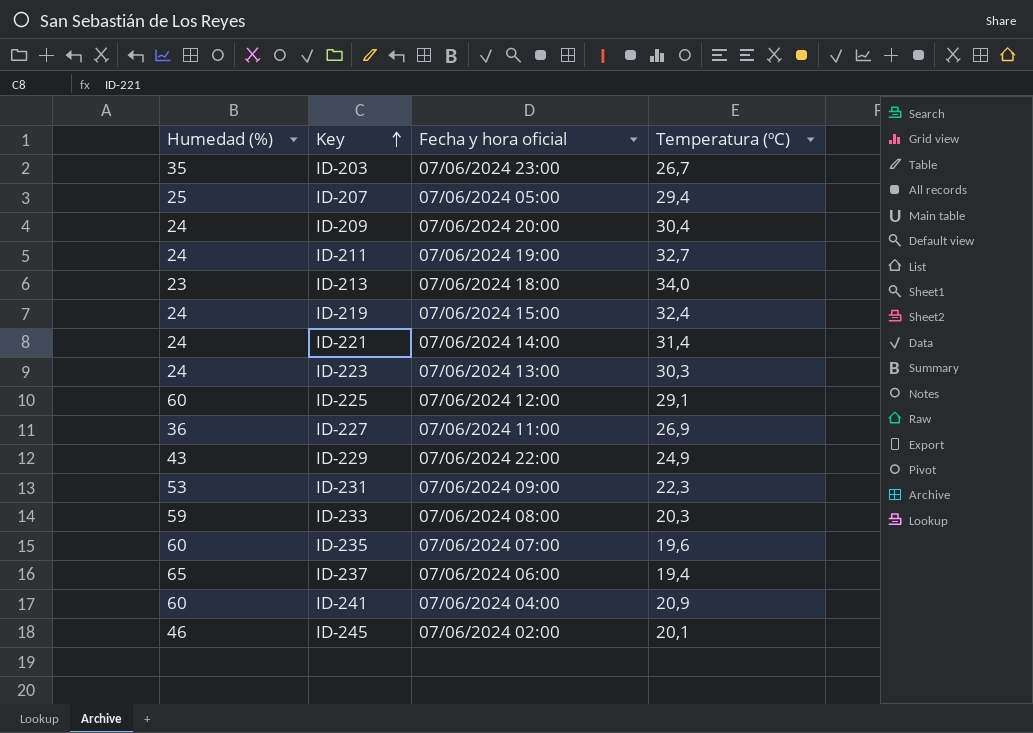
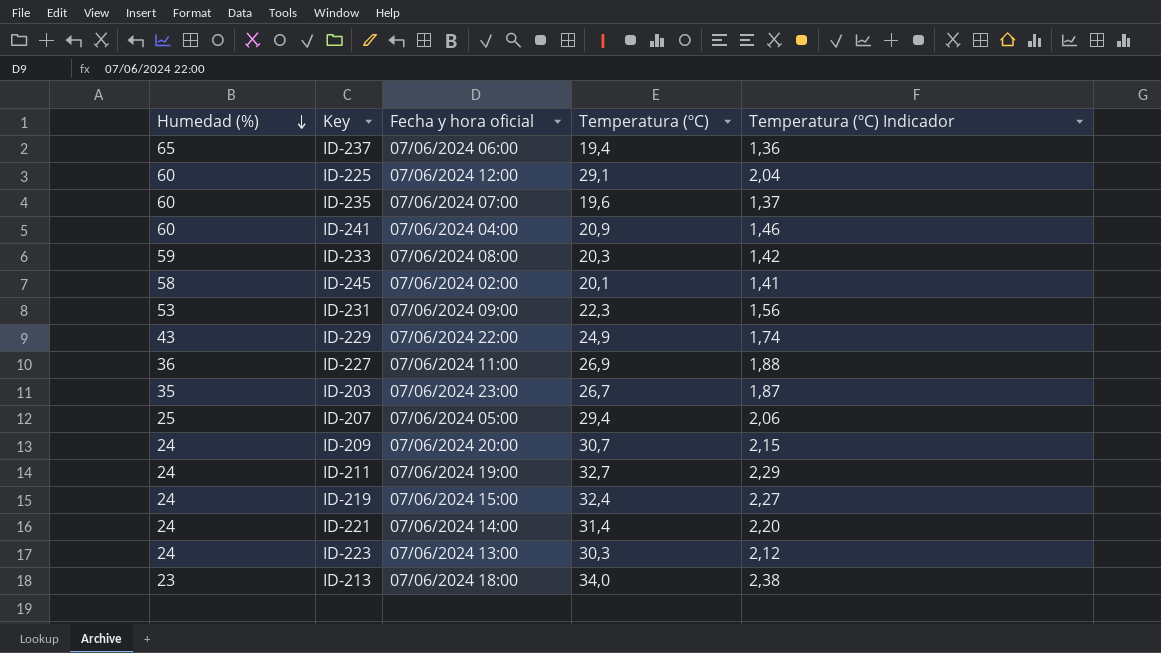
row order: Key ascending -> Humedad (%) descending
column Temperatura (ºC) Indicador | formula: none -> [Temperatura (ºC)] * 0,07
ID-245 | Humedad (%): 46 -> 58
ID-209 | Temperatura (ºC): 30,4 -> 30,7

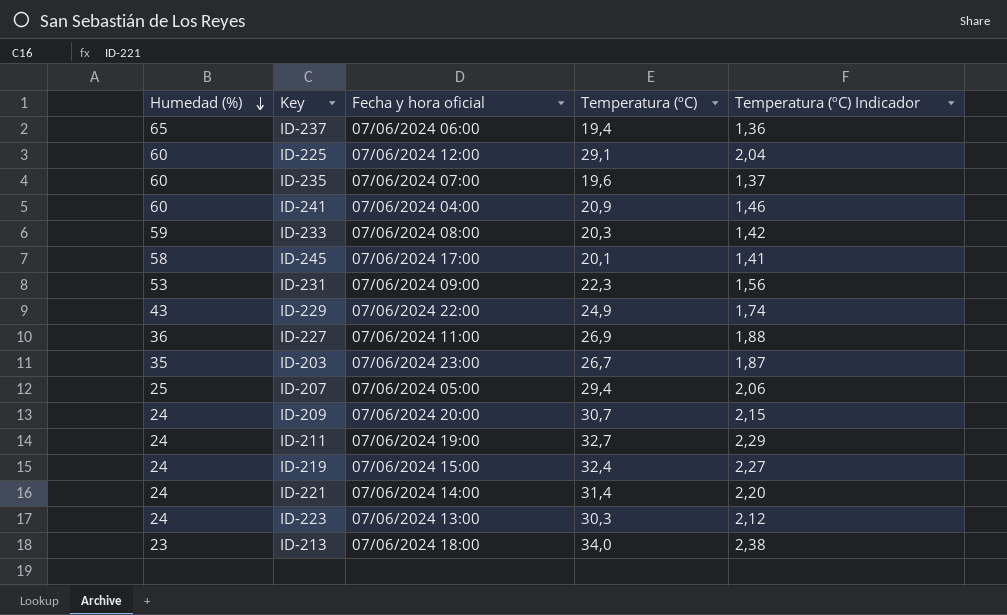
ID-245 | Fecha y hora oficial: 07/06/2024 02:00 -> 07/06/2024 17:00

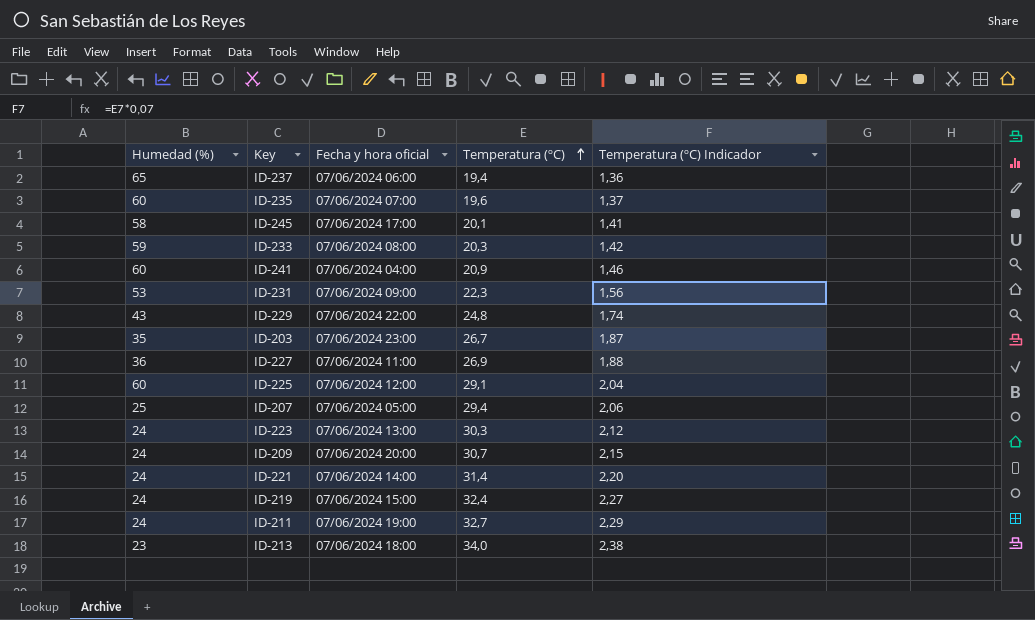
row order: Humedad (%) descending -> Temperatura (ºC) ascending
ID-229 | Temperatura (ºC): 24,9 -> 24,8

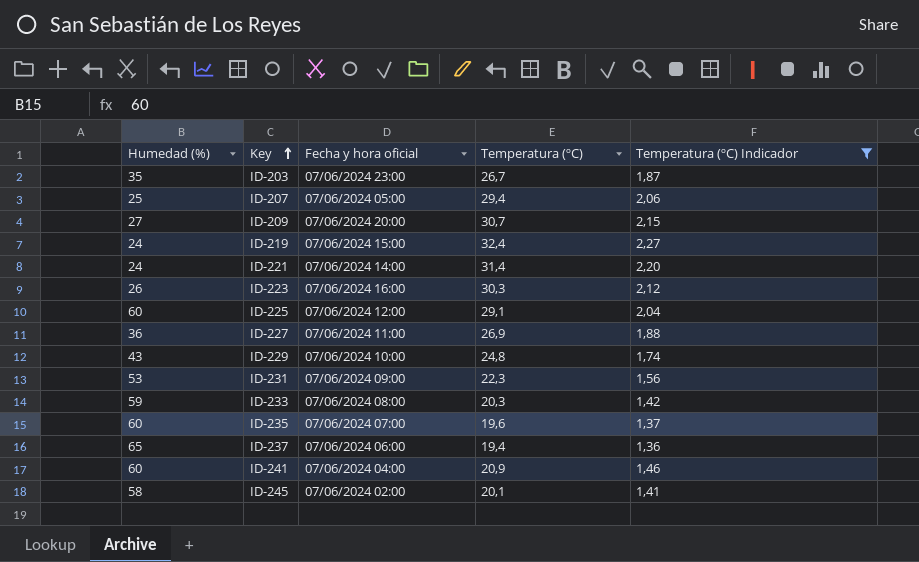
filter: none -> Temperatura (ºC) Indicador <= 2,27
row order: Temperatura (ºC) ascending -> Key ascending
ID-209 | Humedad (%): 24 -> 27
ID-223 | Humedad (%): 24 -> 26
ID-223 | Fecha y hora oficial: 07/06/2024 13:00 -> 07/06/2024 16:00
ID-229 | Fecha y hora oficial: 07/06/2024 22:00 -> 07/06/2024 10:00
ID-245 | Fecha y hora oficial: 07/06/2024 17:00 -> 07/06/2024 02:00

